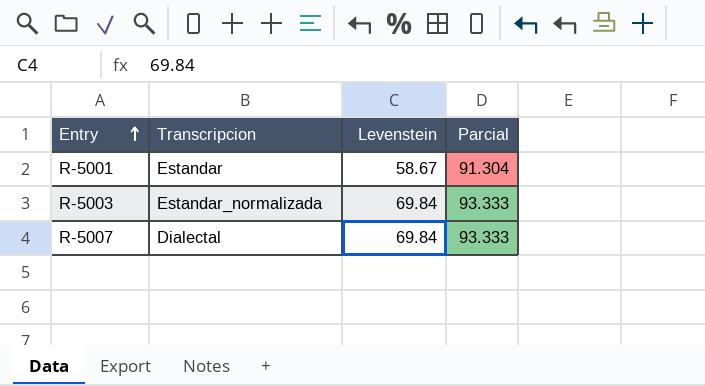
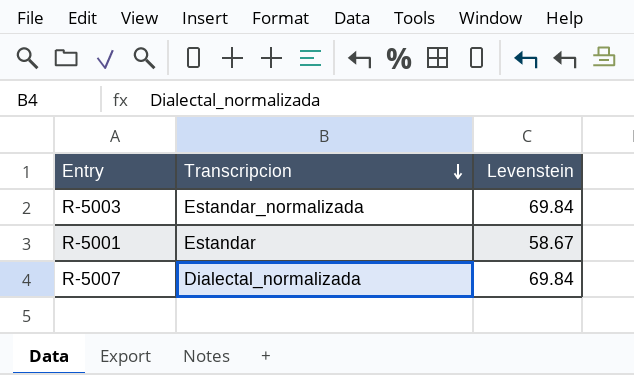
row order: Entry ascending -> Transcripcion descending
column Parcial | position: 4 -> none
R-5007 | Transcripcion: Dialectal -> Dialectal_normalizada

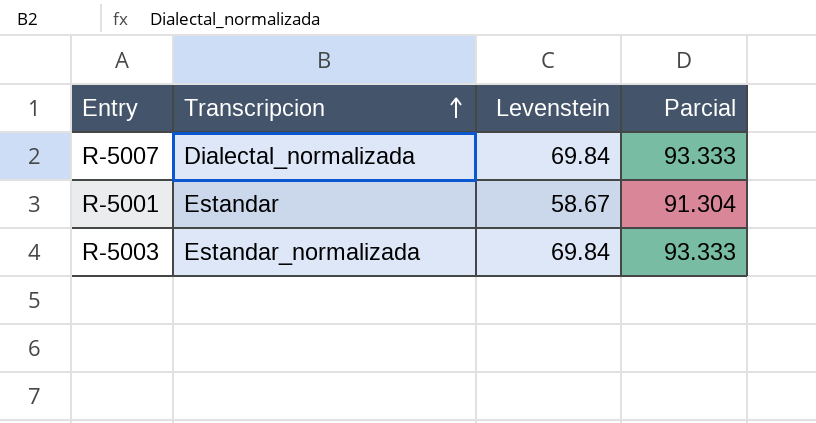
row order: Transcripcion descending -> Transcripcion ascending
column Parcial | position: none -> 4

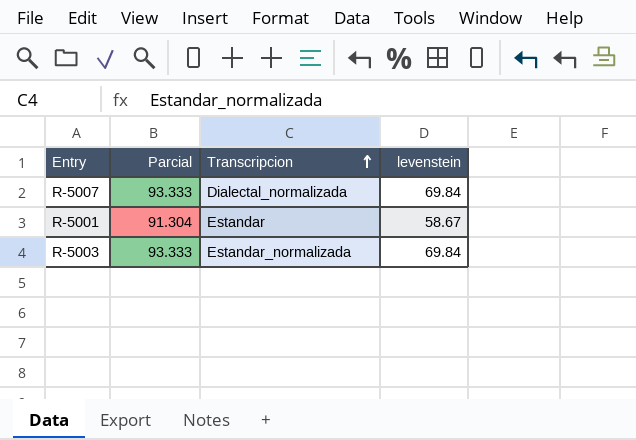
column Parcial | position: 4 -> 2
column name: Levenstein -> levenstein

